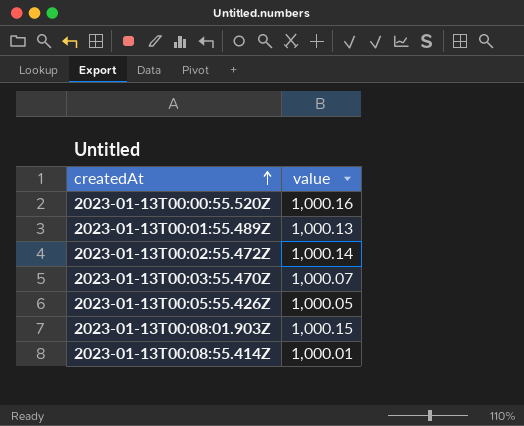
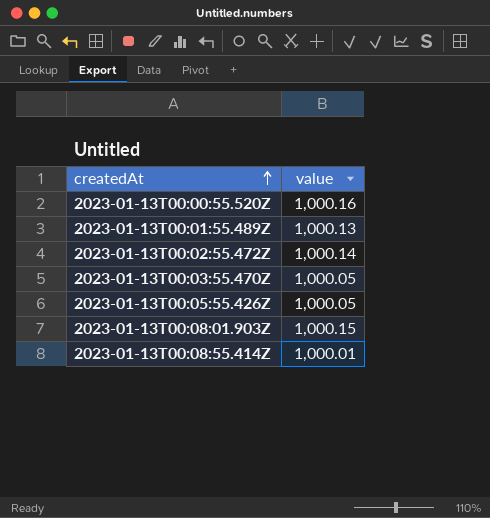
2023-01-13T00:03:55.470Z | value: 1,000.07 -> 1,000.05

